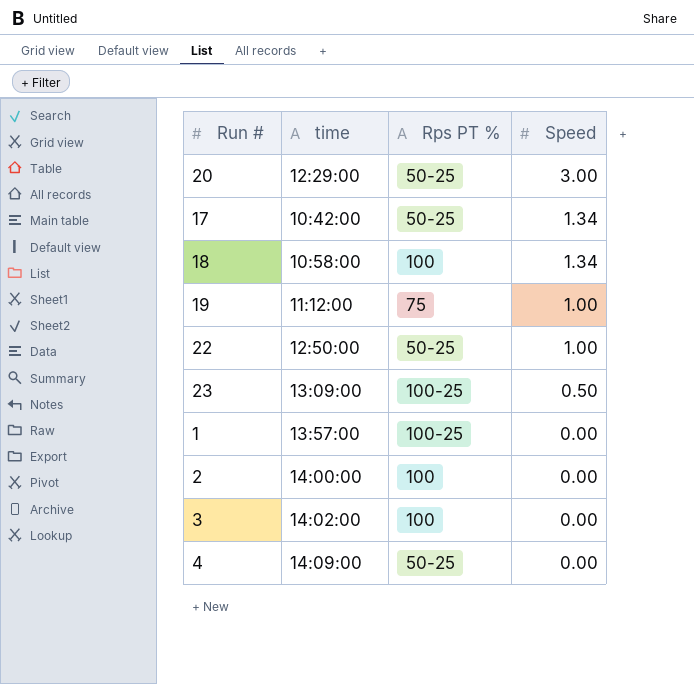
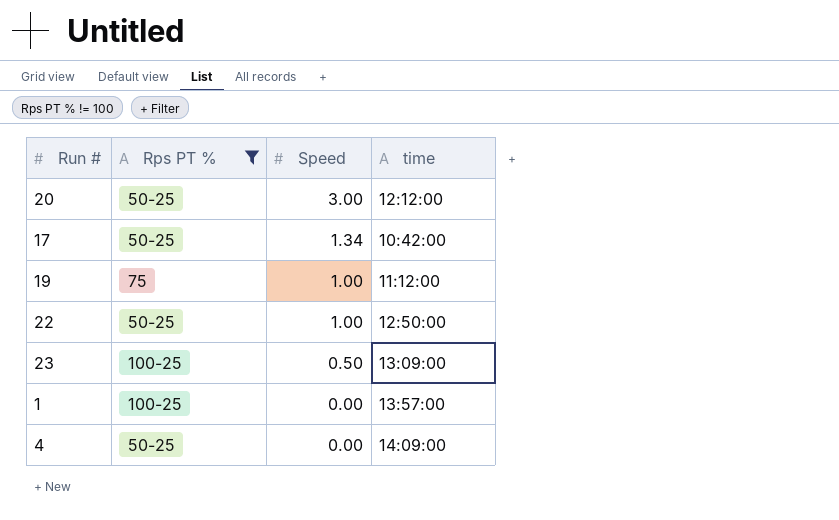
filter: none -> Rps PT % != 100
column time | position: 2 -> 4
20 | time: 12:29:00 -> 12:12:00

